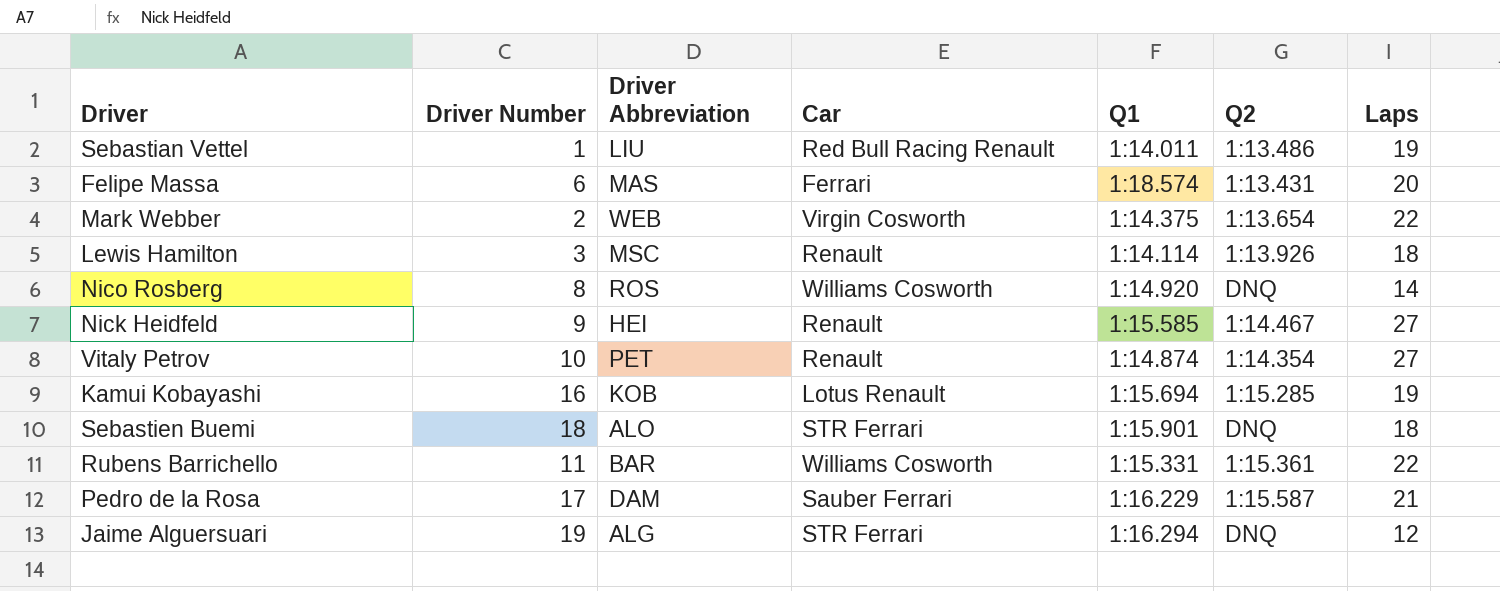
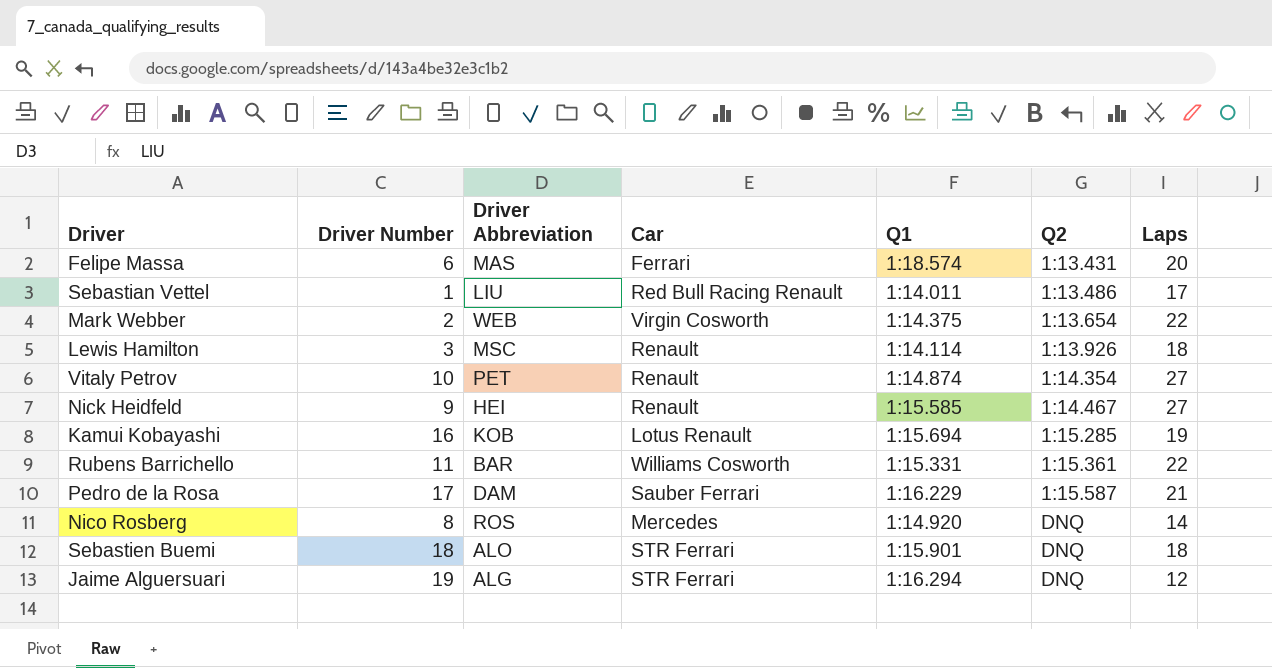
row order: none -> Q2 ascending
Sebastian Vettel | Laps: 19 -> 17
Nico Rosberg | Car: Williams Cosworth -> Mercedes

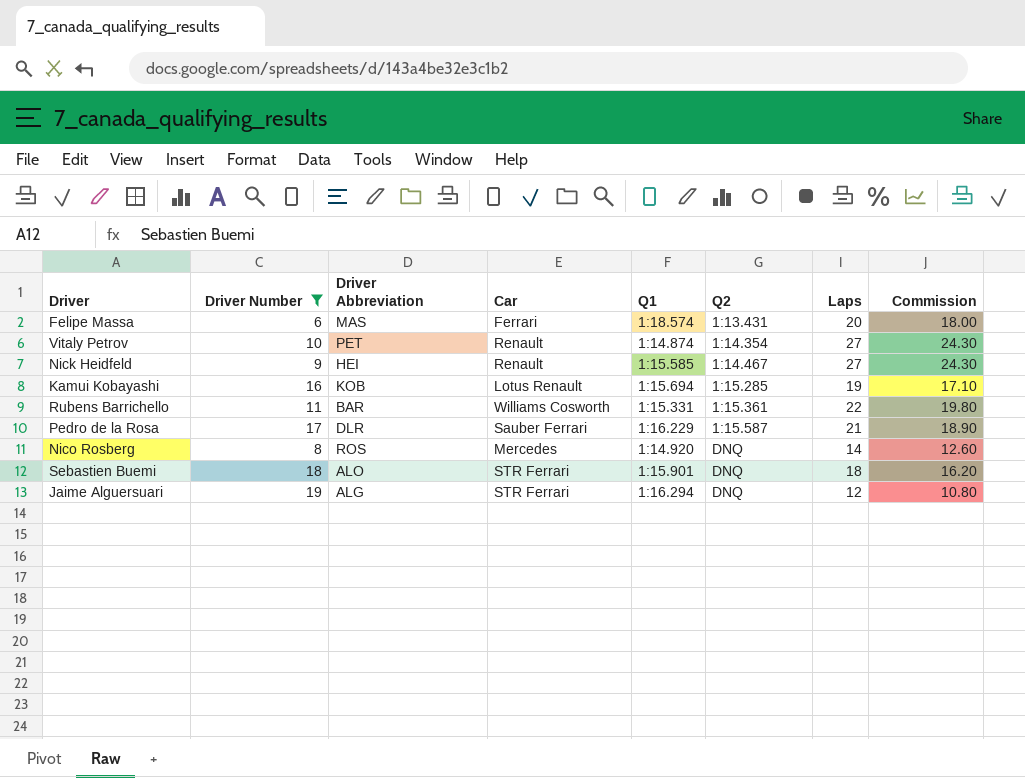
filter: none -> Driver Number >= 6
column Commission | formula: none -> [Laps] * 0.9
Pedro de la Rosa | Driver Abbreviation: DAM -> DLR

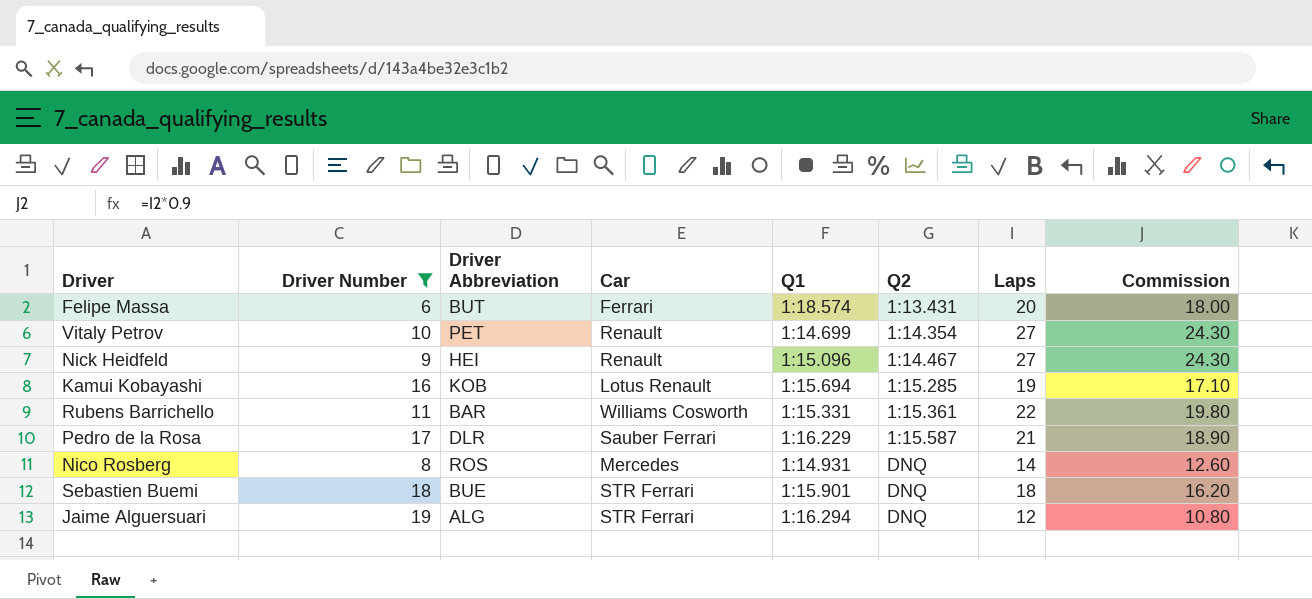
Felipe Massa | Driver Abbreviation: MAS -> BUT
Vitaly Petrov | Q1: 1:14.874 -> 1:14.699
Nick Heidfeld | Q1: 1:15.585 -> 1:15.096
Nico Rosberg | Q1: 1:14.920 -> 1:14.931
Sebastien Buemi | Driver Abbreviation: ALO -> BUE

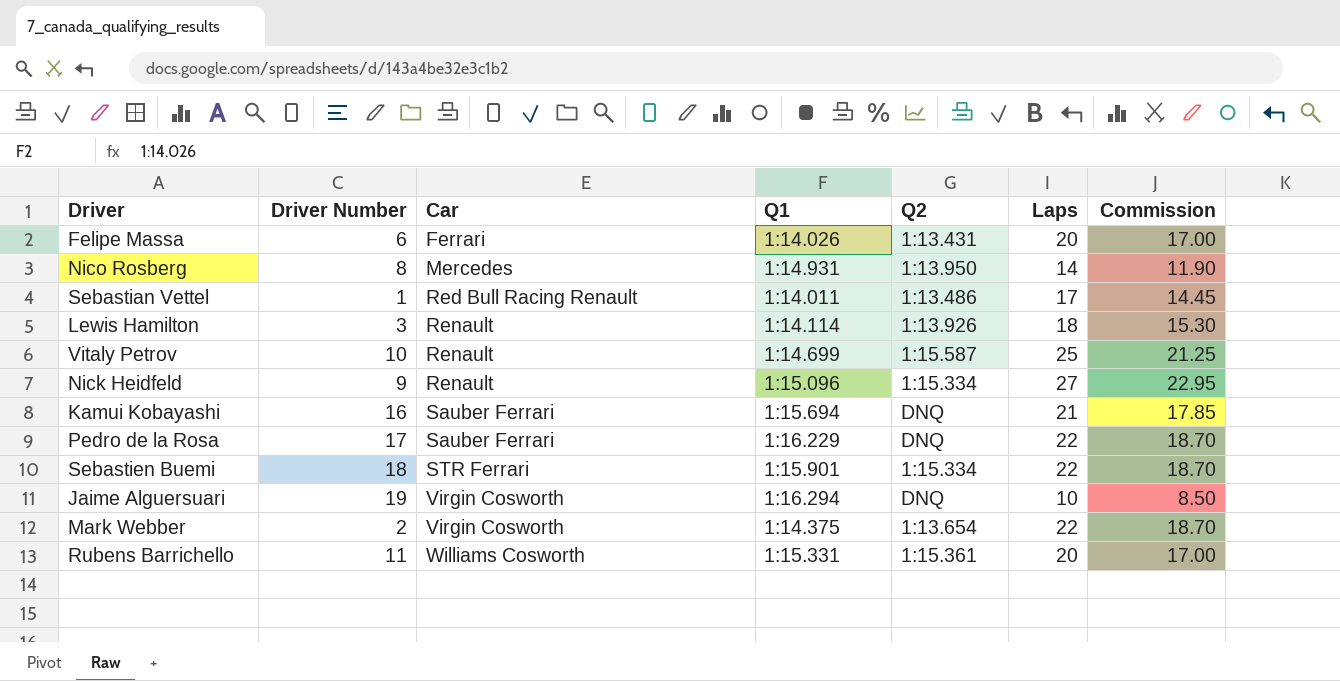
filter: Driver Number >= 6 -> none
row order: Q2 ascending -> Car ascending
column Driver Abbreviation | position: 3 -> none
column Commission | formula: [Laps] * 0.9 -> [Laps] * 0.85
Felipe Massa | Q1: 1:18.574 -> 1:14.026
Nico Rosberg | Q2: DNQ -> 1:13.950
Vitaly Petrov | Q2: 1:14.354 -> 1:15.587
Vitaly Petrov | Laps: 27 -> 25
Nick Heidfeld | Q2: 1:14.467 -> 1:15.334
Kamui Kobayashi | Car: Lotus Renault -> Sauber Ferrari
Kamui Kobayashi | Q2: 1:15.285 -> DNQ
Kamui Kobayashi | Laps: 19 -> 21
Pedro de la Rosa | Q2: 1:15.587 -> DNQ
Pedro de la Rosa | Laps: 21 -> 22
Sebastien Buemi | Q2: DNQ -> 1:15.334
Sebastien Buemi | Laps: 18 -> 22
Jaime Alguersuari | Car: STR Ferrari -> Virgin Cosworth
Jaime Alguersuari | Laps: 12 -> 10
Rubens Barrichello | Laps: 22 -> 20

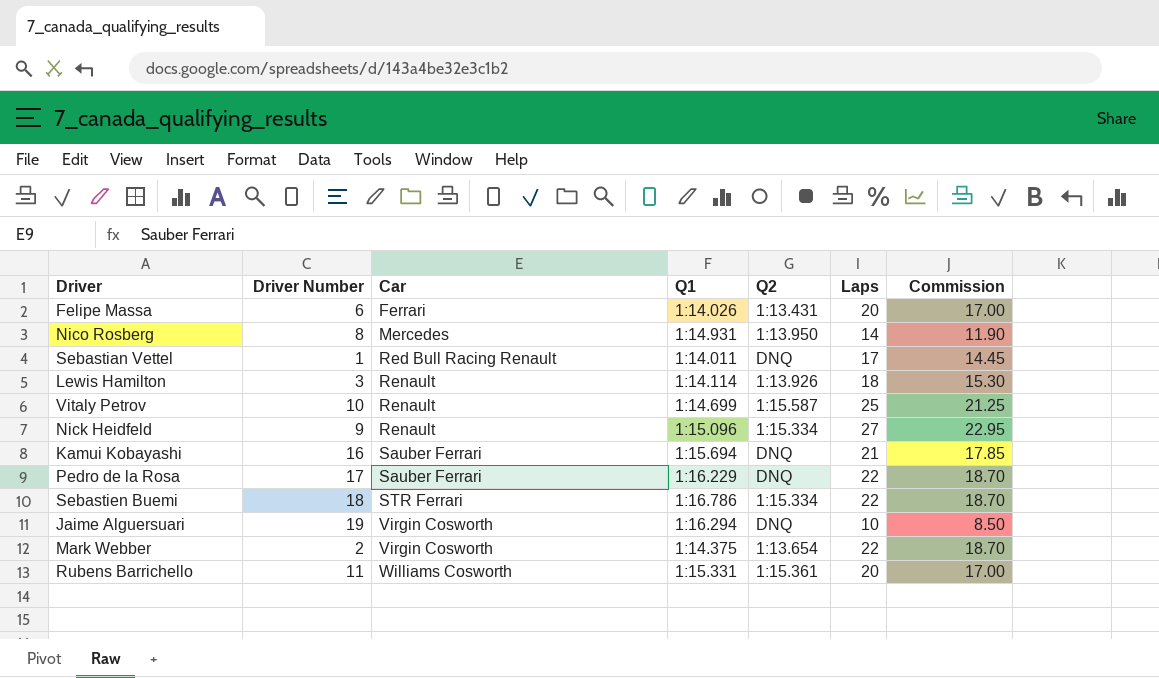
Sebastian Vettel | Q2: 1:13.486 -> DNQ
Sebastien Buemi | Q1: 1:15.901 -> 1:16.786

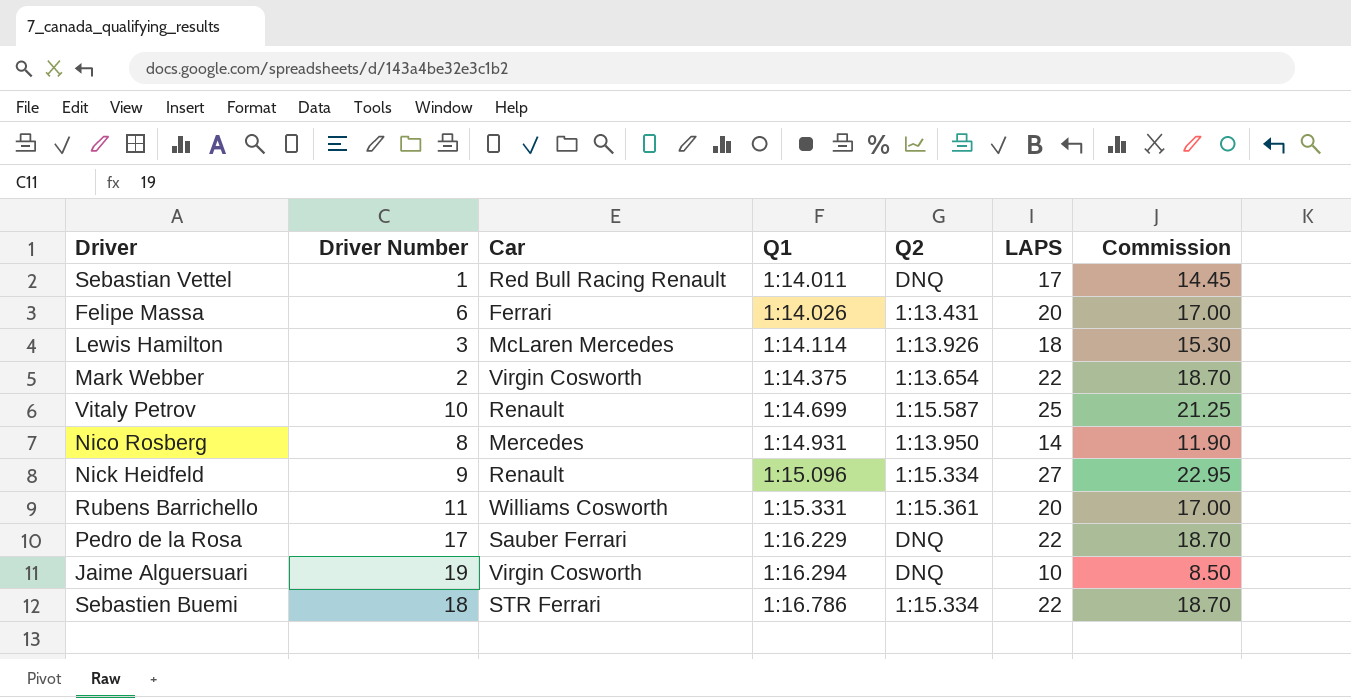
row order: Car ascending -> Q1 ascending
column name: Laps -> LAPS
row Kamui Kobayashi: 16 | Sauber Ferrari | 1:15.694 | DNQ | 21 | 17.85 -> none
Lewis Hamilton | Car: Renault -> McLaren Mercedes

